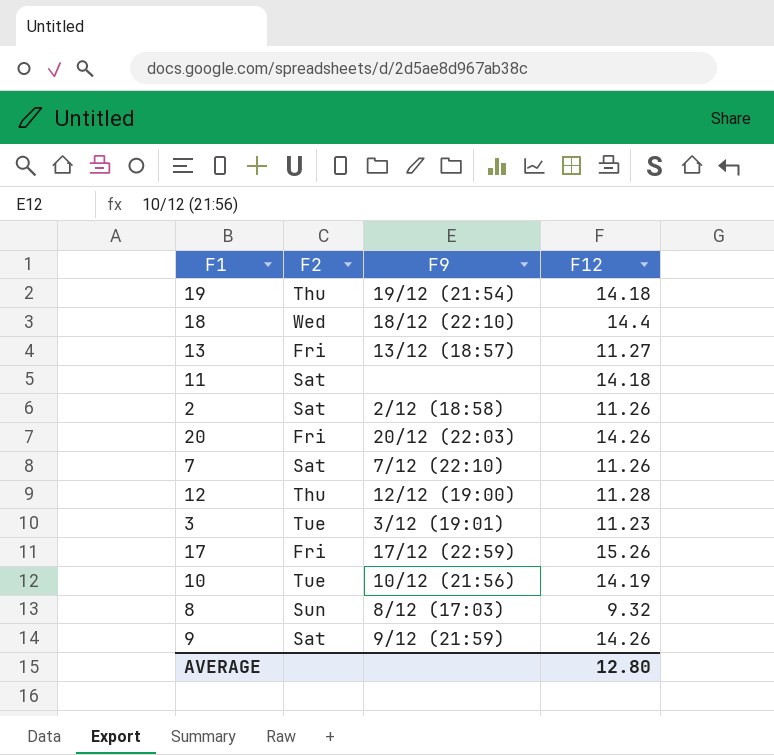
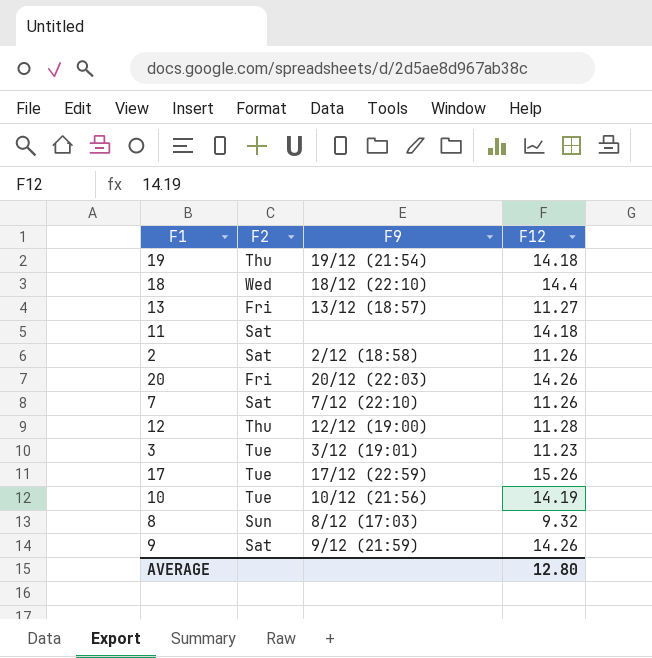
17 | F2: Fri -> Tue

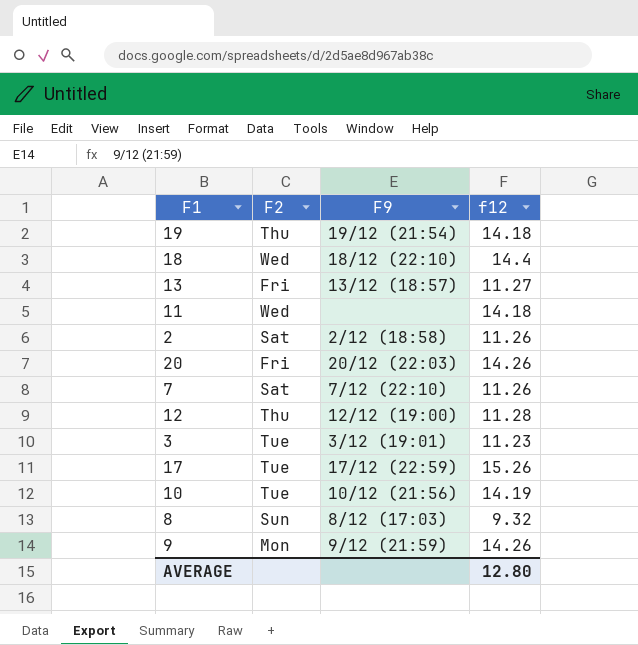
column name: F12 -> f12
11 | F2: Sat -> Wed
9 | F2: Sat -> Mon

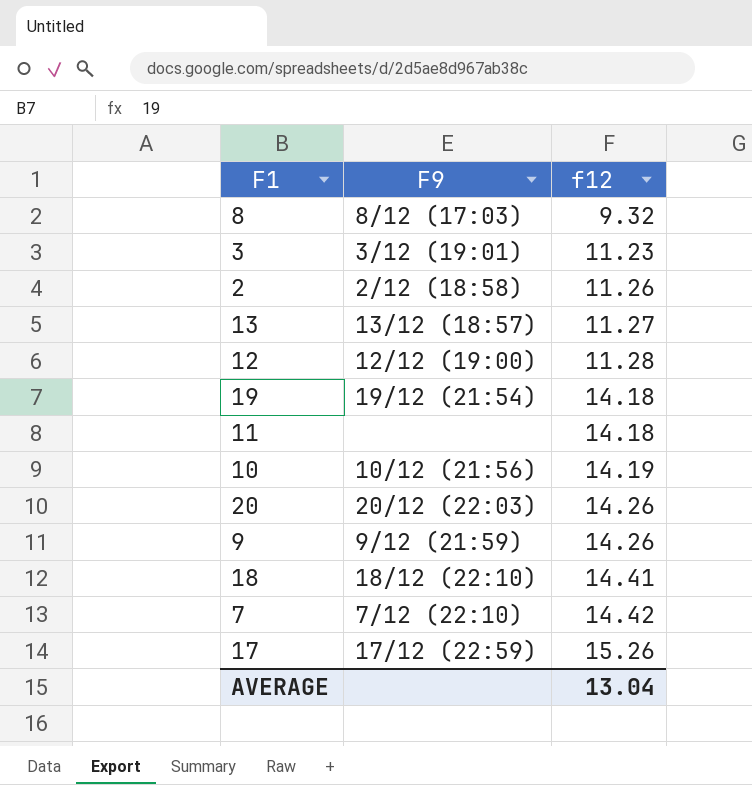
row order: none -> f12 ascending
column F2 | position: 2 -> none
18 | f12: 14.4 -> 14.41
7 | f12: 11.26 -> 14.42
AVERAGE | f12: 12.80 -> 13.04

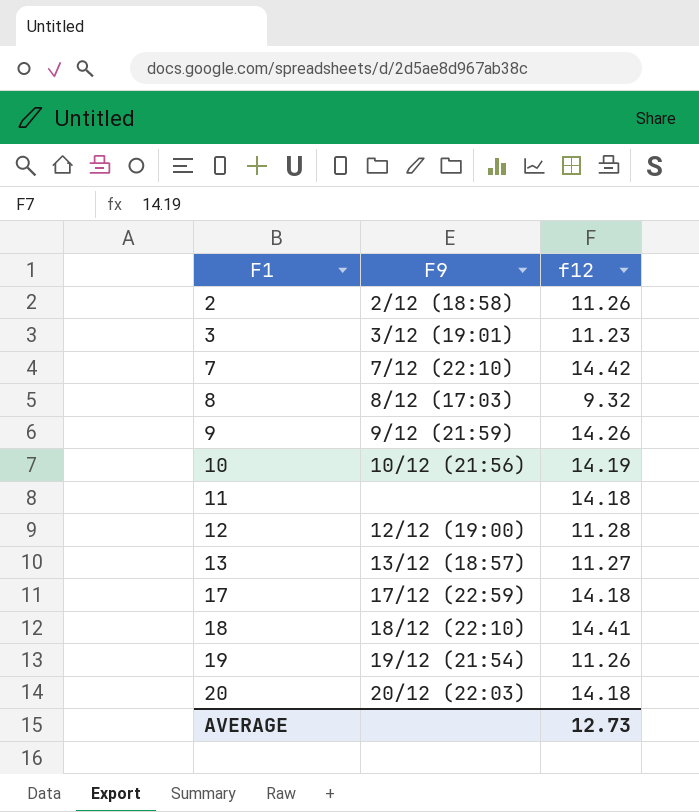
row order: f12 ascending -> F1 ascending
17 | f12: 15.26 -> 14.18
19 | f12: 14.18 -> 11.26
20 | f12: 14.26 -> 14.18
AVERAGE | f12: 13.04 -> 12.73

